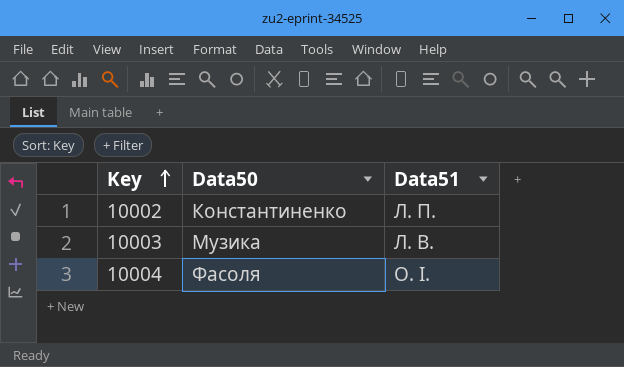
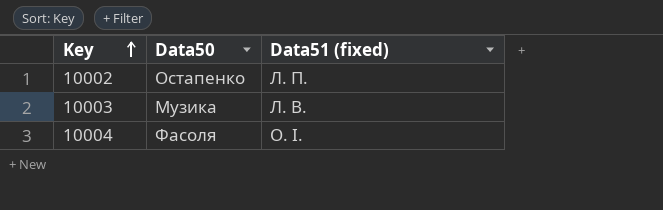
column name: Data51 -> Data51 (fixed)
10002 | Data50: Константиненко -> Остапенко

